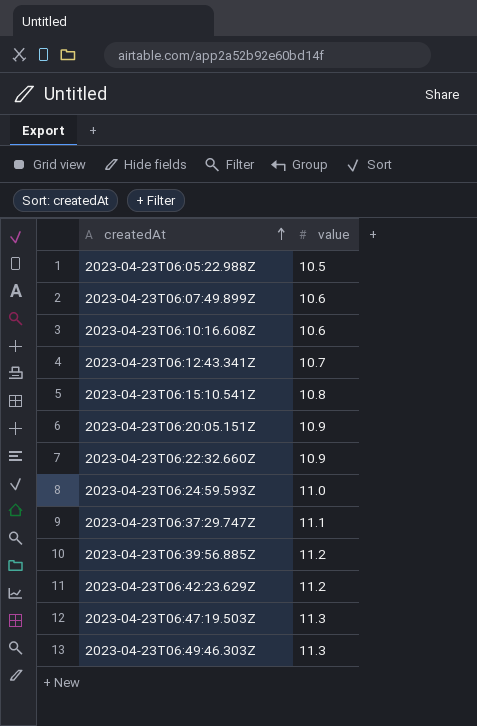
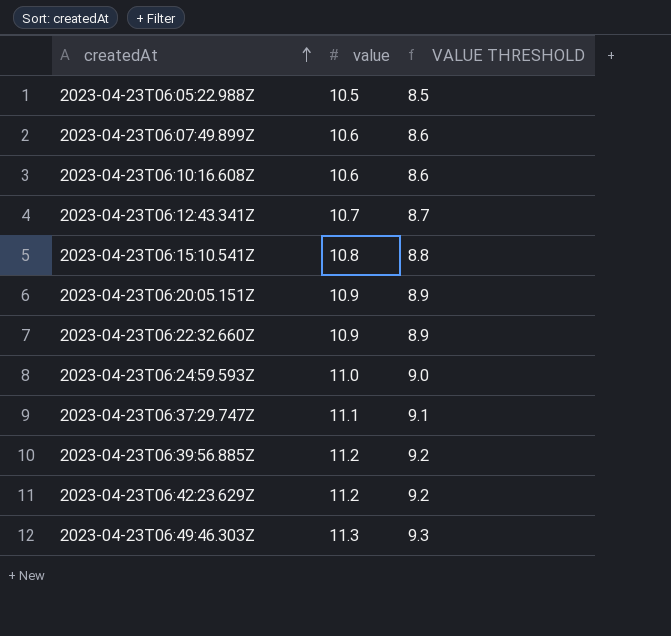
column VALUE THRESHOLD | formula: none -> [value] - 2
row 2023-04-23T06:47:19.503Z: 11.3 -> none

